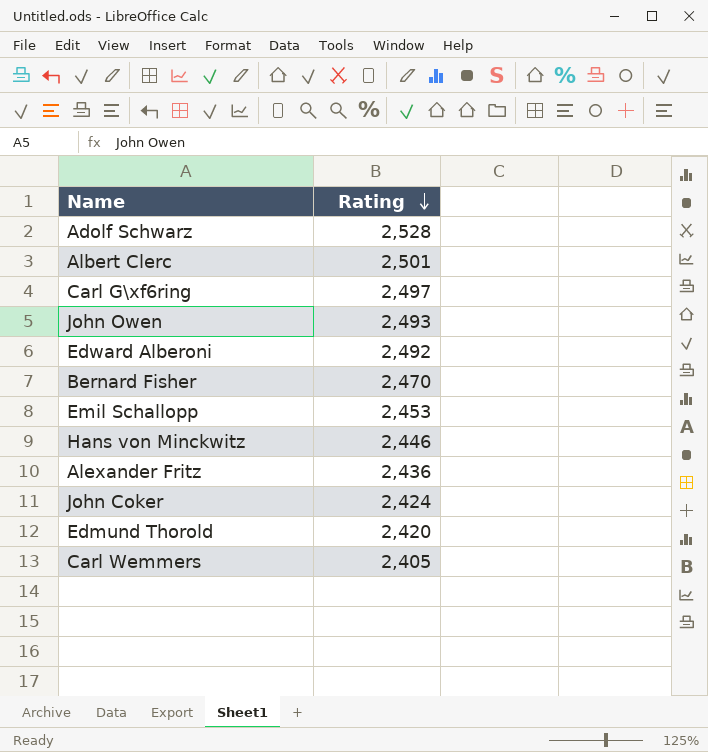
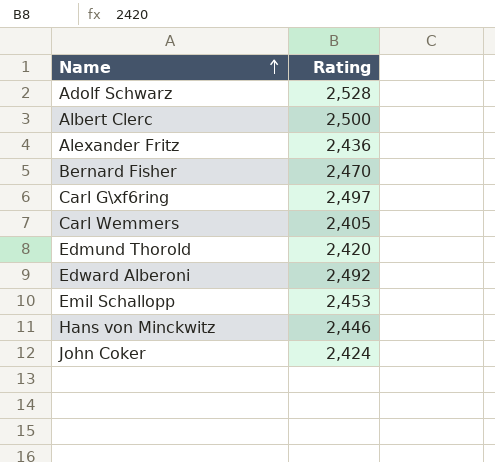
row order: Rating descending -> Name ascending
row John Owen: 2,493 -> none
Albert Clerc | Rating: 2,501 -> 2,500

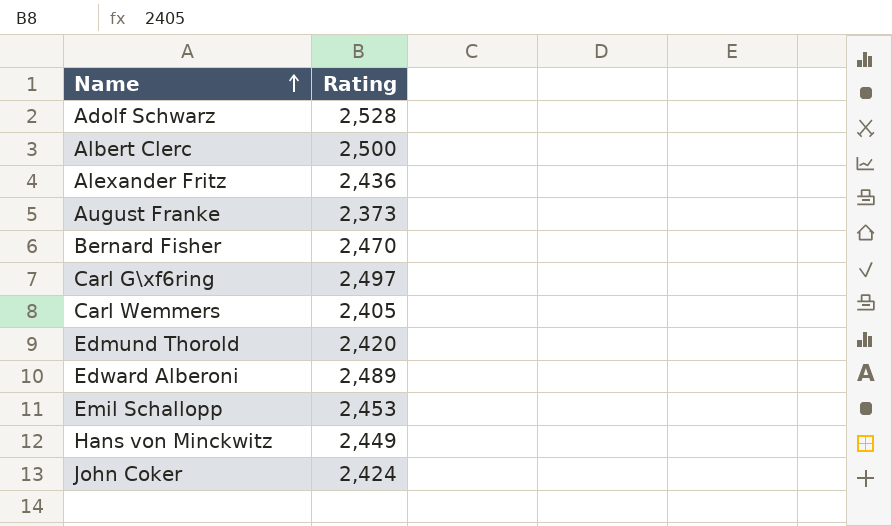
row August Franke: none -> 2,373
Edward Alberoni | Rating: 2,492 -> 2,489
Hans von Minckwitz | Rating: 2,446 -> 2,449

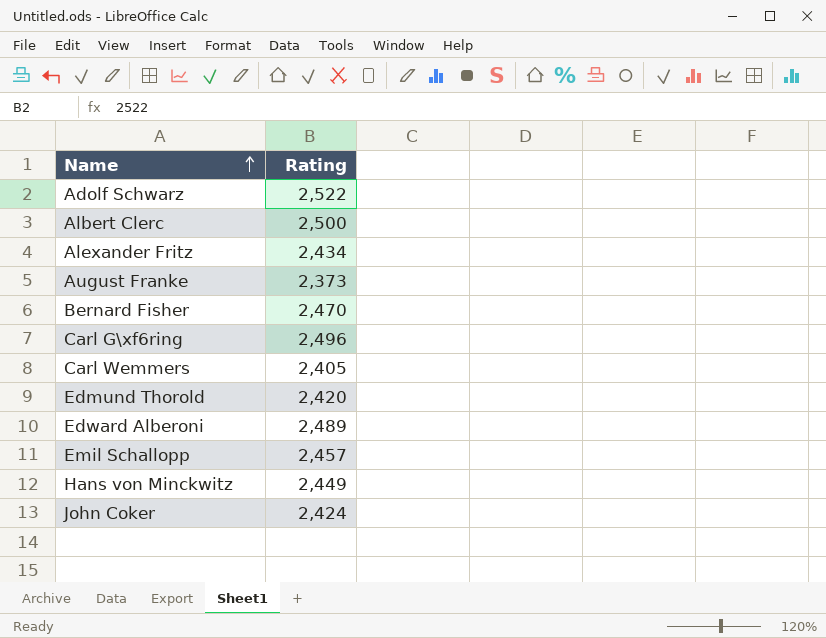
Adolf Schwarz | Rating: 2,528 -> 2,522
Alexander Fritz | Rating: 2,436 -> 2,434
Carl G\xf6ring | Rating: 2,497 -> 2,496
Emil Schallopp | Rating: 2,453 -> 2,457

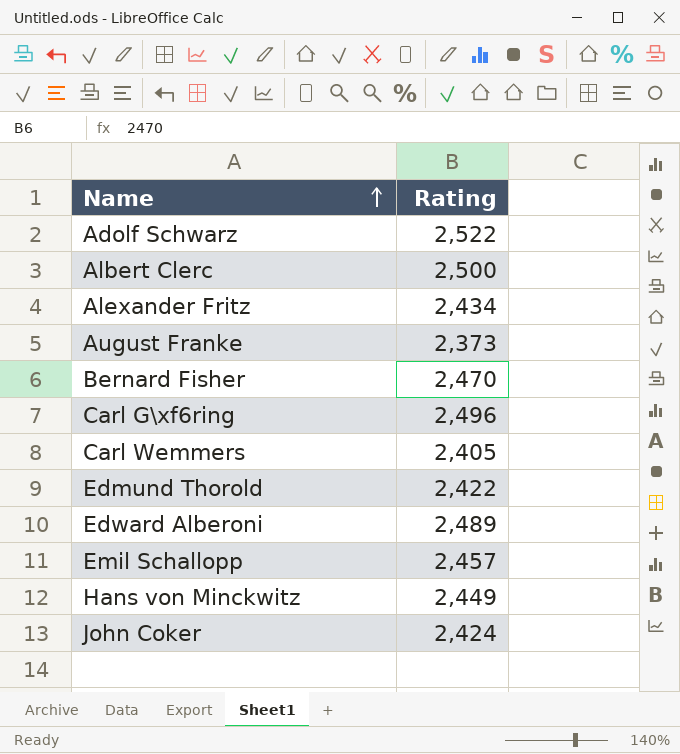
Edmund Thorold | Rating: 2,420 -> 2,422

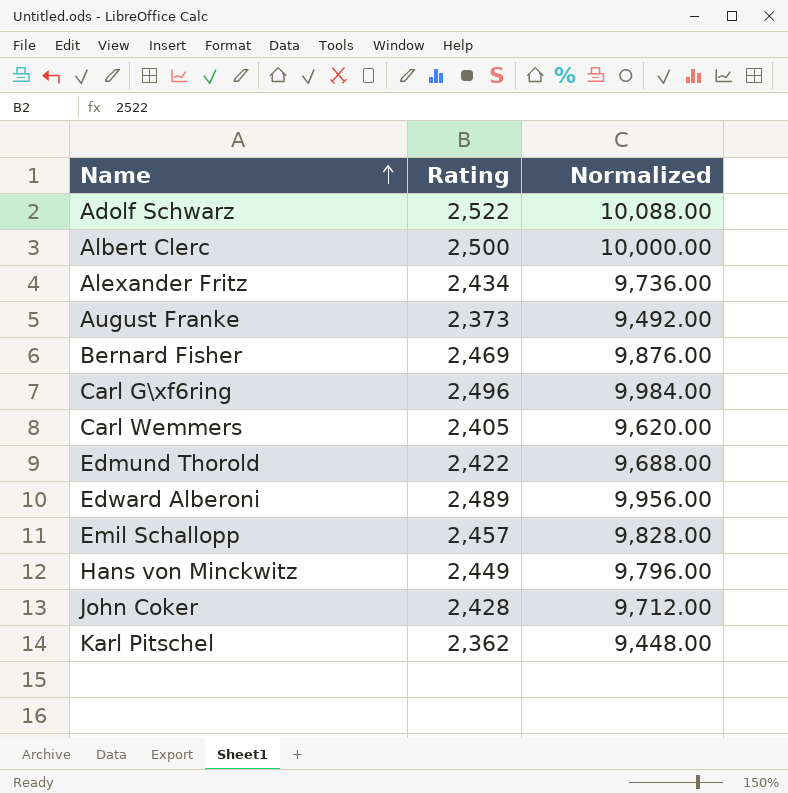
column Normalized | formula: none -> [Rating] * 4
Bernard Fisher | Rating: 2,470 -> 2,469
John Coker | Rating: 2,424 -> 2,428
row Karl Pitschel: none -> 2,362 | 9,448.00

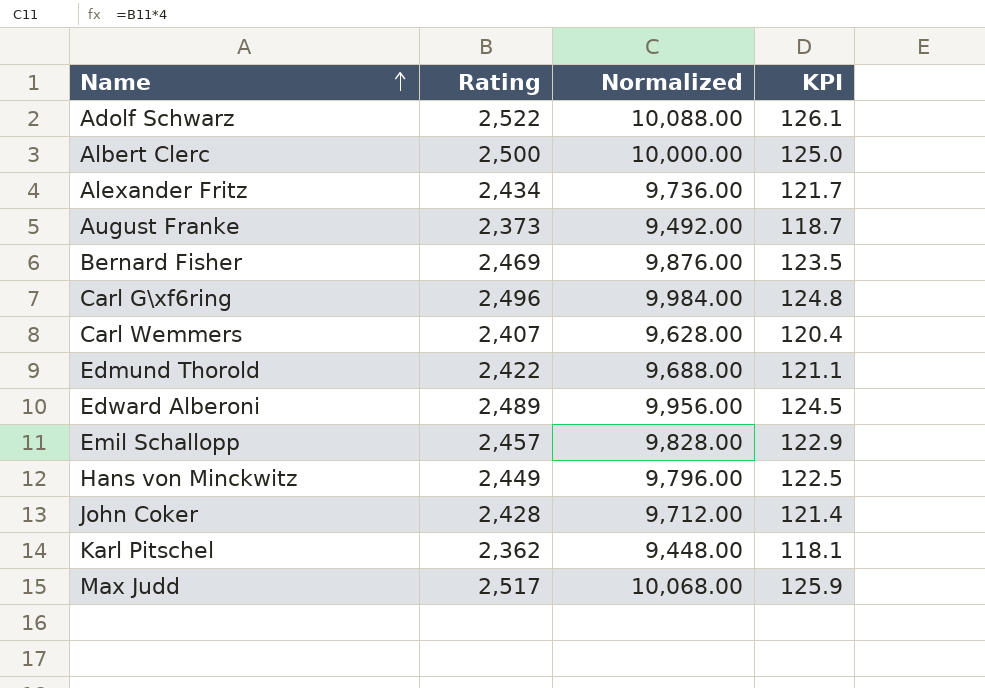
column KPI | formula: none -> [Rating] * 0.05
Carl Wemmers | Rating: 2,405 -> 2,407
Carl Wemmers | Normalized: 9,620.00 -> 9,628.00
row Max Judd: none -> 2,517 | 10,068.00 | 125.9

